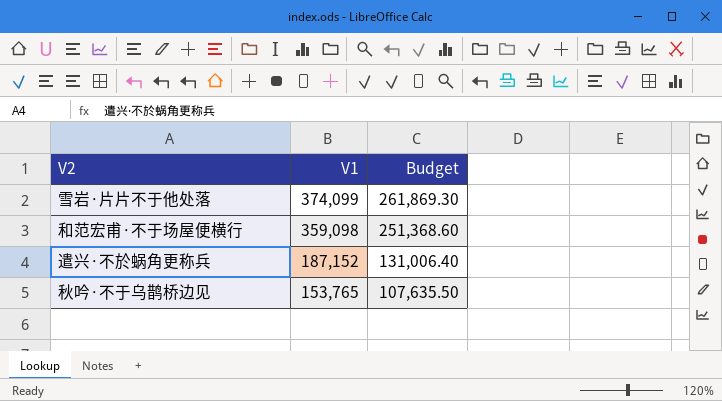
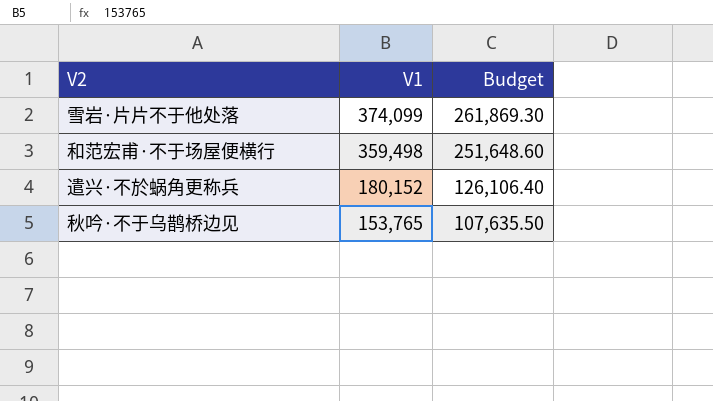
和范宏甫·不于场屋便横行 | V1: 359,098 -> 359,498
和范宏甫·不于场屋便横行 | Budget: 251,368.60 -> 251,648.60
遣兴·不於蜗角更称兵 | V1: 187,152 -> 180,152
遣兴·不於蜗角更称兵 | Budget: 131,006.40 -> 126,106.40

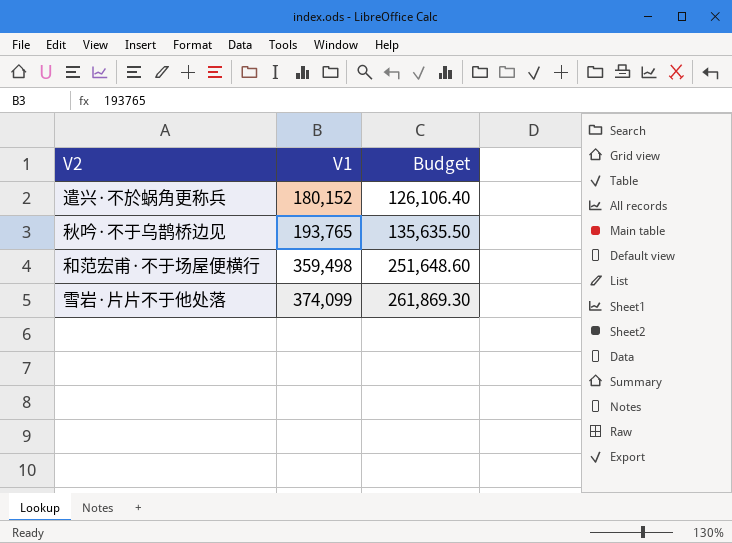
row order: V1 descending -> V1 ascending
秋吟·不于乌鹊桥边见 | V1: 153,765 -> 193,765
秋吟·不于乌鹊桥边见 | Budget: 107,635.50 -> 135,635.50

